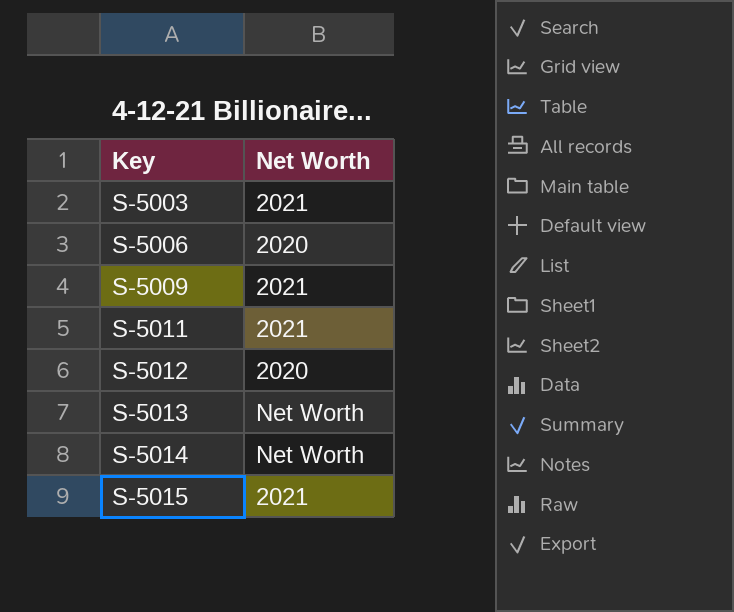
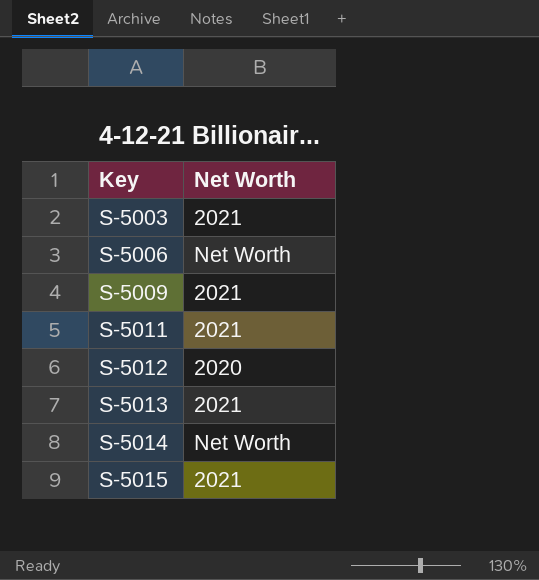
S-5006 | Net Worth: 2020 -> Net Worth
S-5013 | Net Worth: Net Worth -> 2021

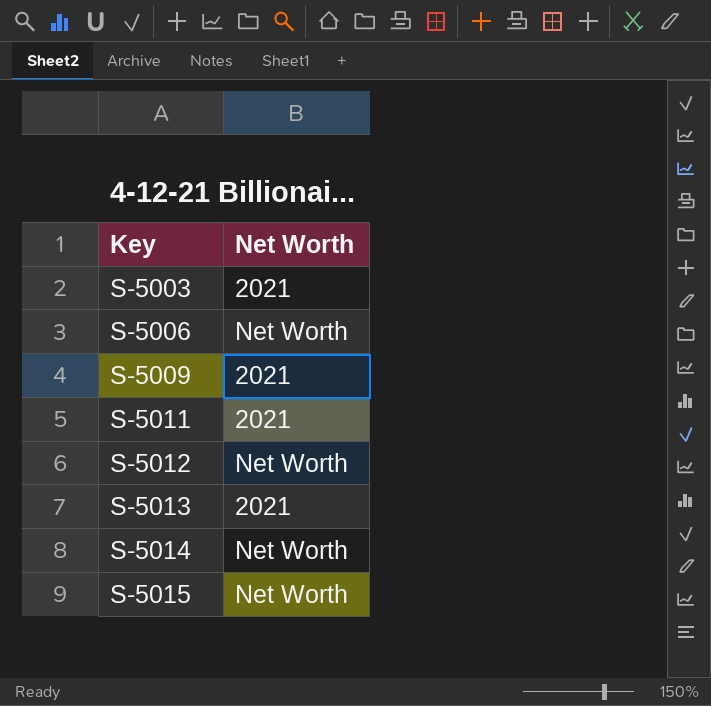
S-5012 | Net Worth: 2020 -> Net Worth
S-5015 | Net Worth: 2021 -> Net Worth

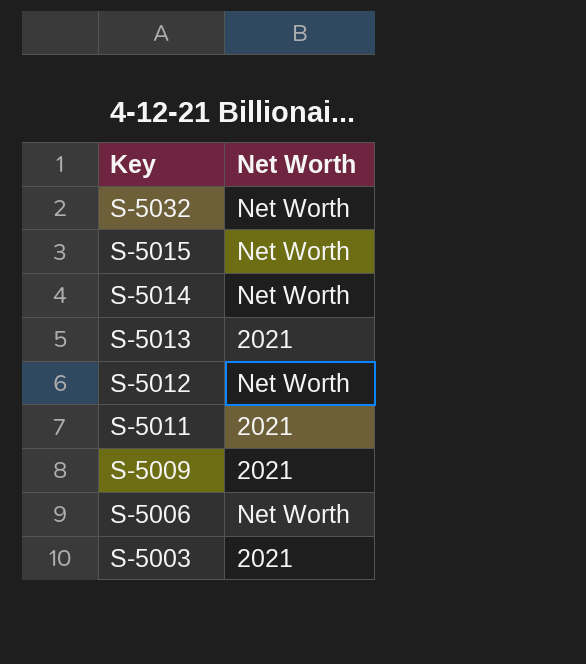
row order: Key ascending -> Key descending
row S-5032: none -> Net Worth

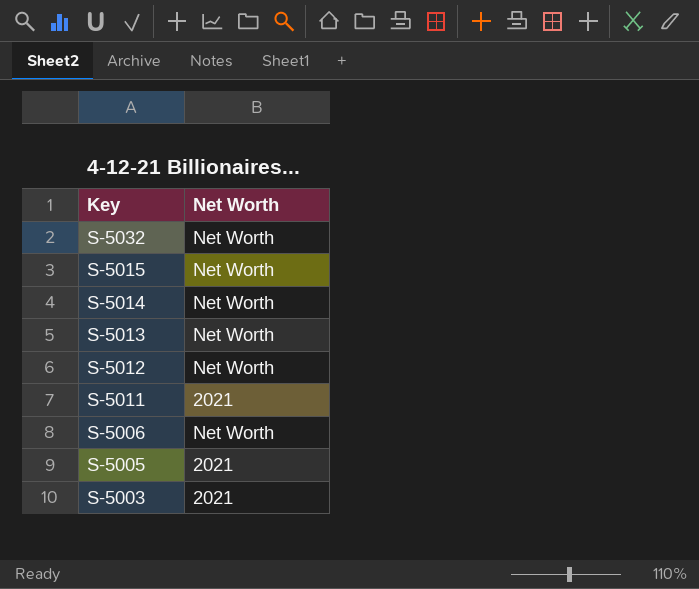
row S-5009: 2021 -> none
S-5013 | Net Worth: 2021 -> Net Worth
row S-5005: none -> 2021

